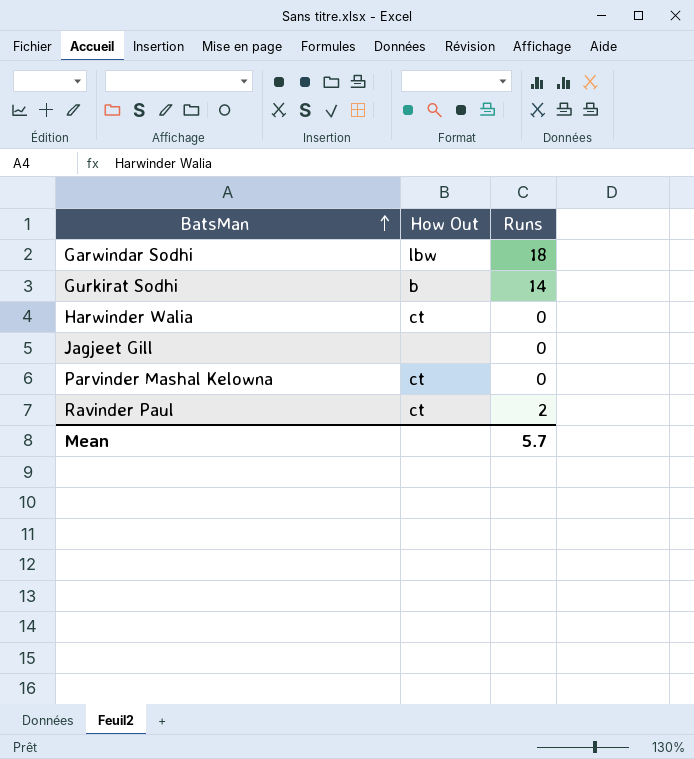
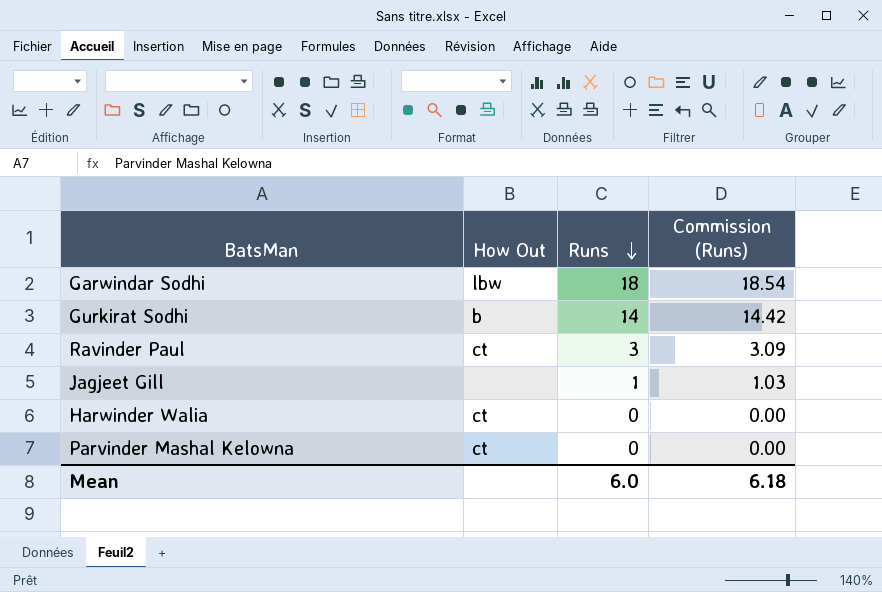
row order: BatsMan ascending -> Runs descending
column Commission (Runs) | formula: none -> [Runs] * 1.03
Ravinder Paul | Runs: 2 -> 3
Jagjeet Gill | Runs: 0 -> 1
Mean | Runs: 5.7 -> 6.0

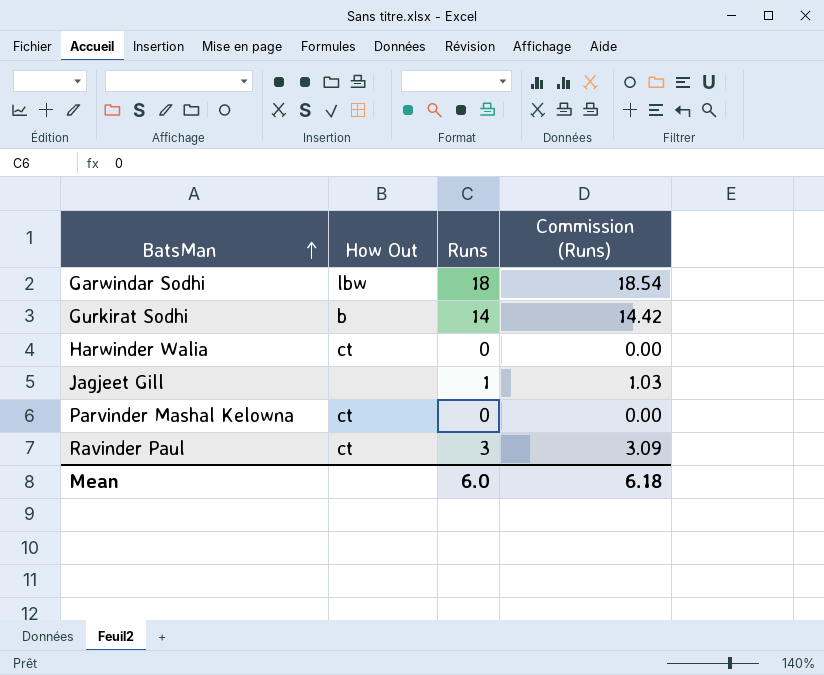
row order: Runs descending -> BatsMan ascending

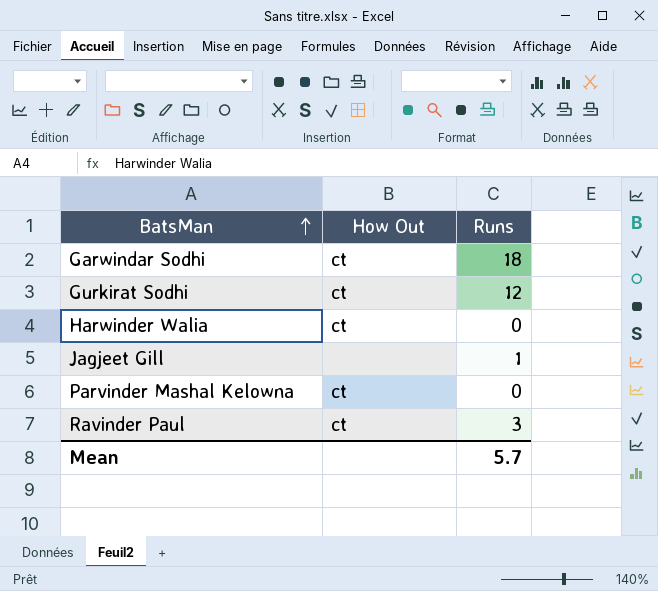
column Commission (Runs) | formula: [Runs] * 1.03 -> none
Garwindar Sodhi | How Out: lbw -> ct
Gurkirat Sodhi | How Out: b -> ct
Gurkirat Sodhi | Runs: 14 -> 12
Mean | Runs: 6.0 -> 5.7

